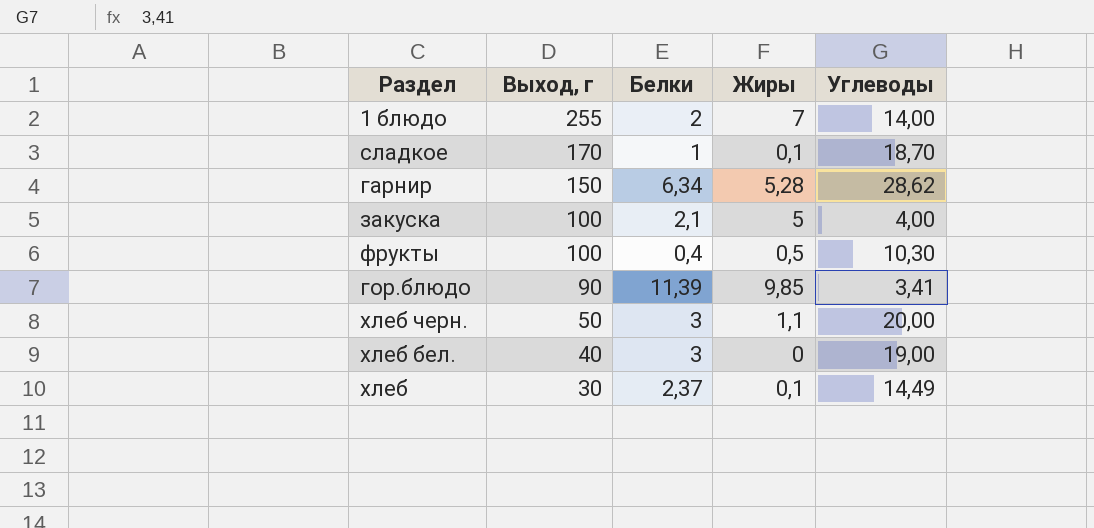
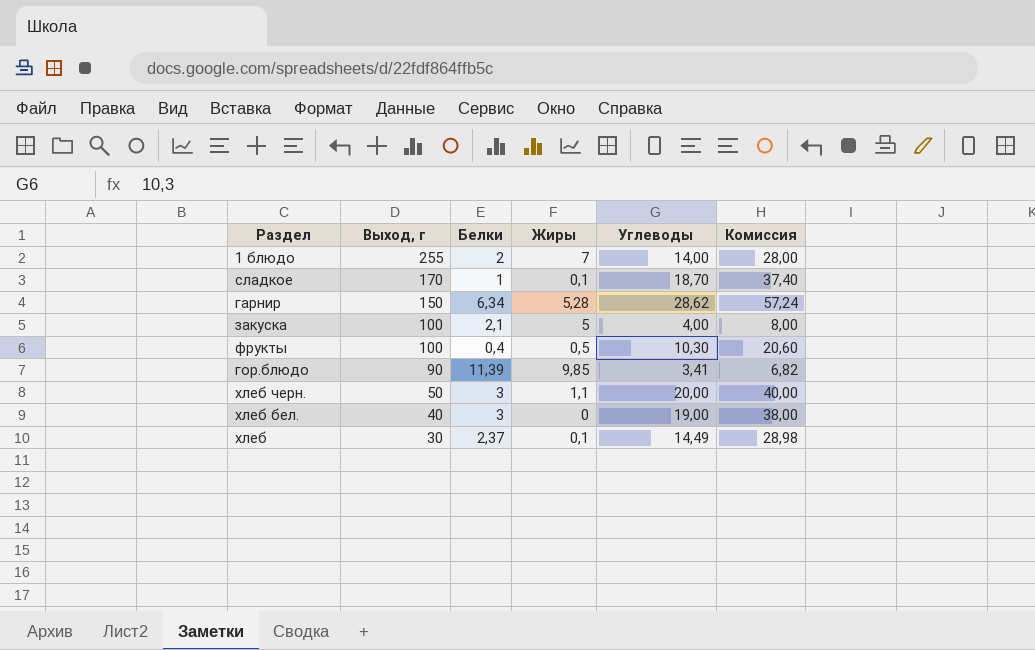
column Комиссия | formula: none -> [Углеводы] * 2

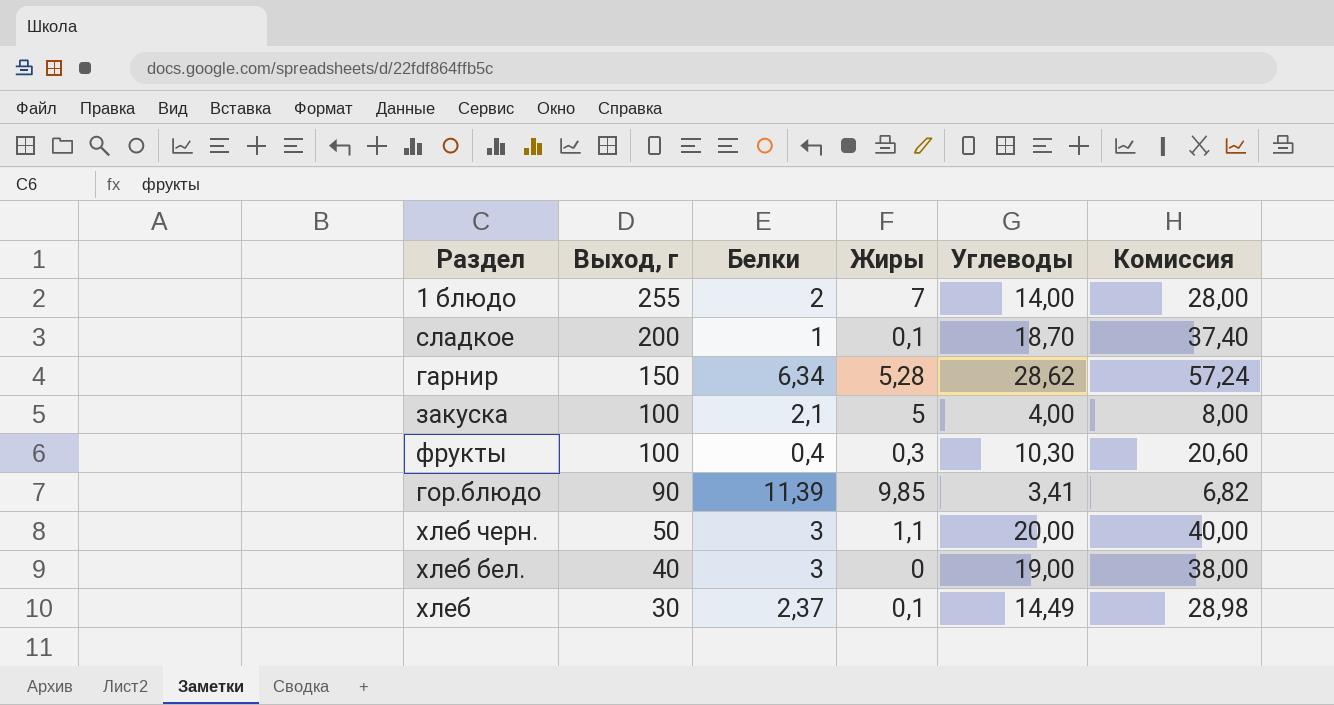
сладкое | Выход, г: 170 -> 200
фрукты | Жиры: 0,5 -> 0,3

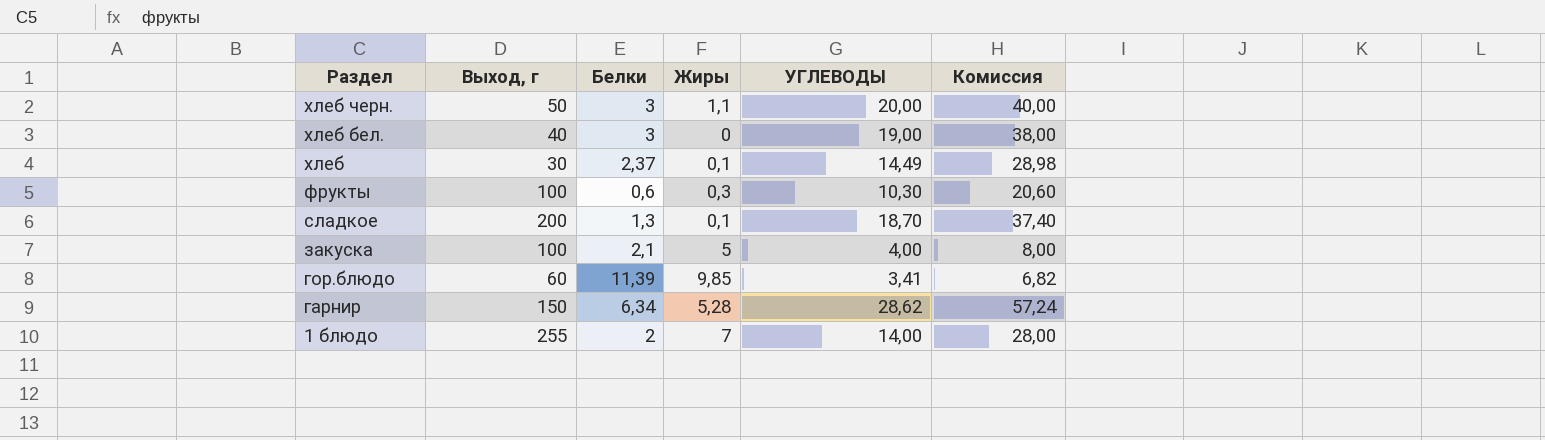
row order: Выход, г descending -> Раздел descending
column name: Углеводы -> УГЛЕВОДЫ
фрукты | Белки: 0,4 -> 0,6
сладкое | Белки: 1 -> 1,3
гор.блюдо | Выход, г: 90 -> 60

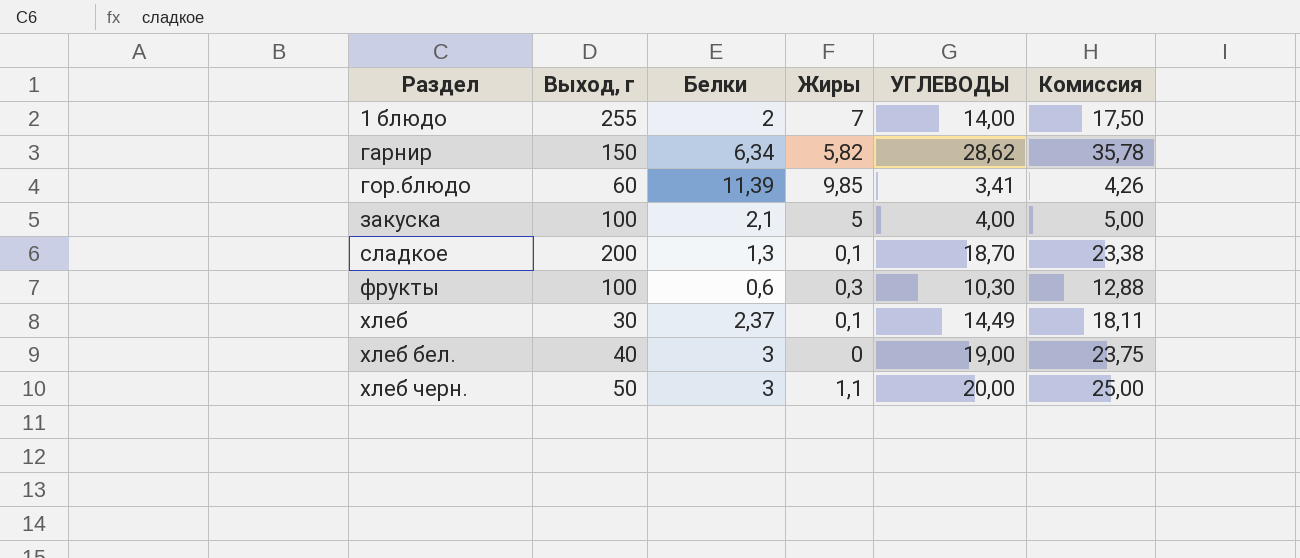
row order: Раздел descending -> Раздел ascending
column Комиссия | formula: [УГЛЕВОДЫ] * 2 -> [УГЛЕВОДЫ] * 1,25
гарнир | Жиры: 5,28 -> 5,82

